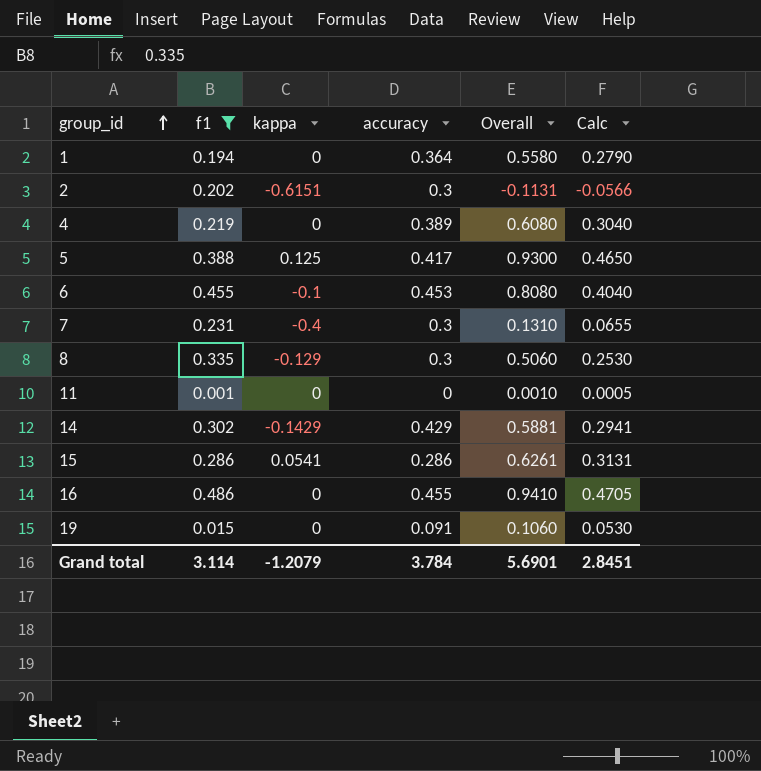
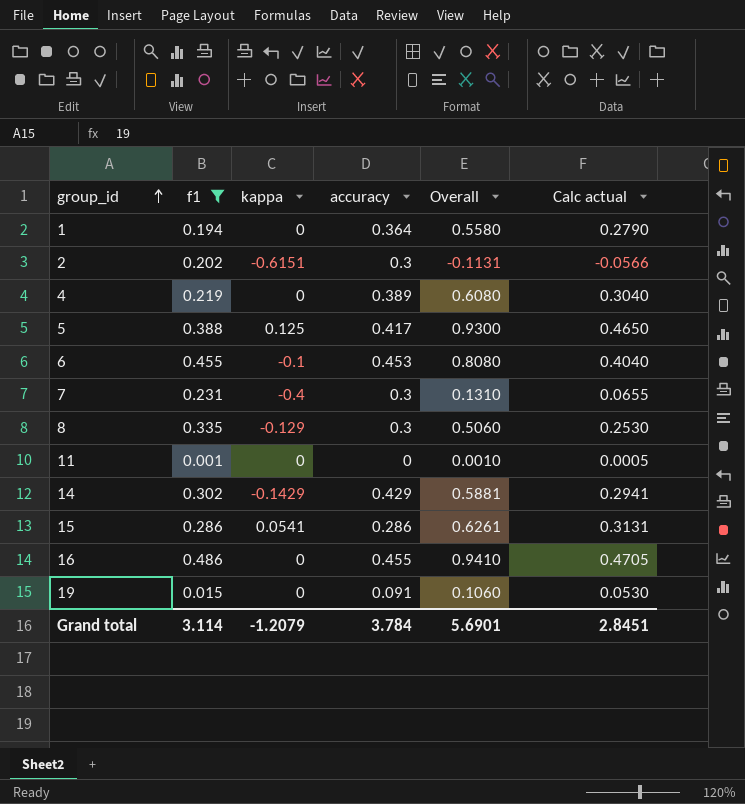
column name: Calc -> Calc actual

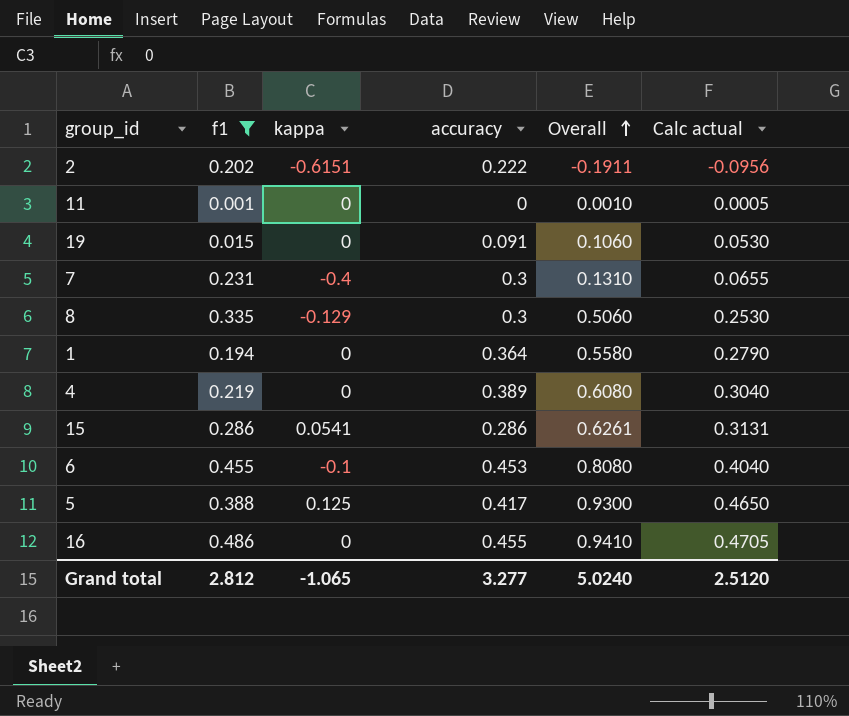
row order: group_id ascending -> Overall ascending
row 14: 0.302 | -0.1429 | 0.429 | 0.5881 | 0.2941 -> none
2 | accuracy: 0.3 -> 0.222
2 | Overall: -0.1131 -> -0.1911
2 | Calc actual: -0.0566 -> -0.0956
Grand total | f1: 3.114 -> 2.812
Grand total | kappa: -1.2079 -> -1.065
Grand total | accuracy: 3.784 -> 3.277
Grand total | Overall: 5.6901 -> 5.0240
Grand total | Calc actual: 2.8451 -> 2.5120

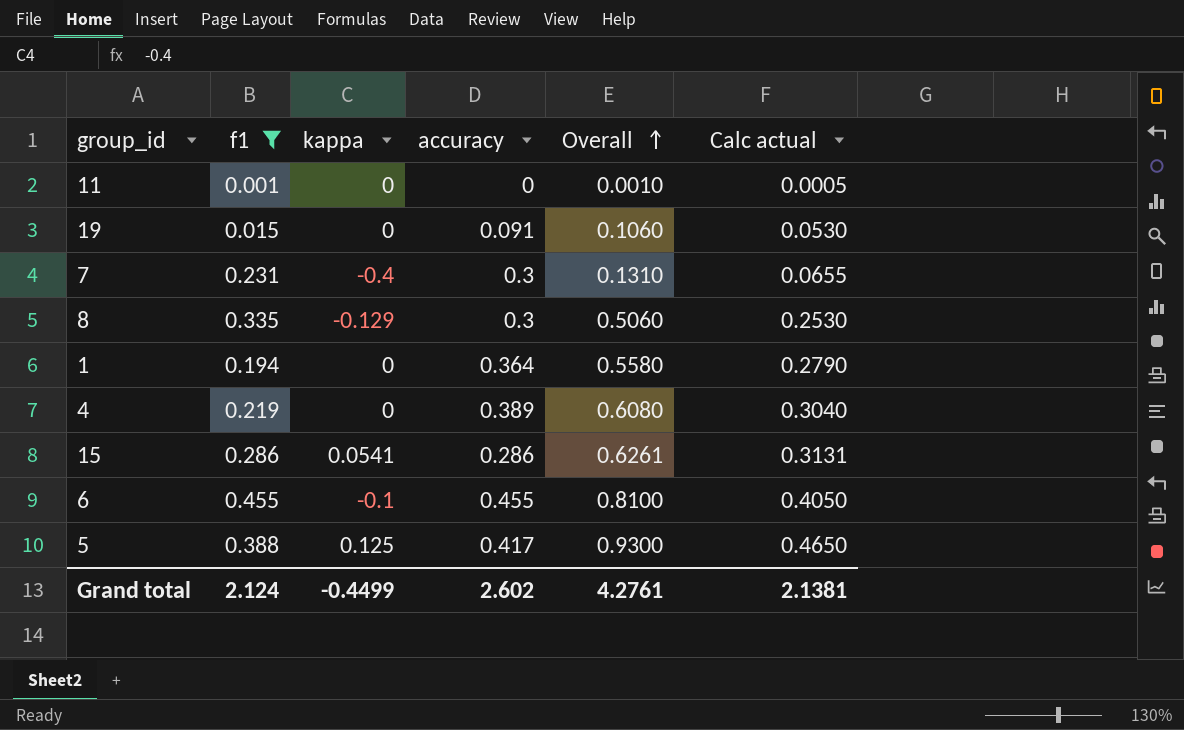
row 2: 0.202 | -0.6151 | 0.222 | -0.1911 | -0.0956 -> none
row 16: 0.486 | 0 | 0.455 | 0.9410 | 0.4705 -> none
6 | accuracy: 0.453 -> 0.455
6 | Overall: 0.8080 -> 0.8100
6 | Calc actual: 0.4040 -> 0.4050
Grand total | f1: 2.812 -> 2.124
Grand total | kappa: -1.065 -> -0.4499
Grand total | accuracy: 3.277 -> 2.602
Grand total | Overall: 5.0240 -> 4.2761
Grand total | Calc actual: 2.5120 -> 2.1381

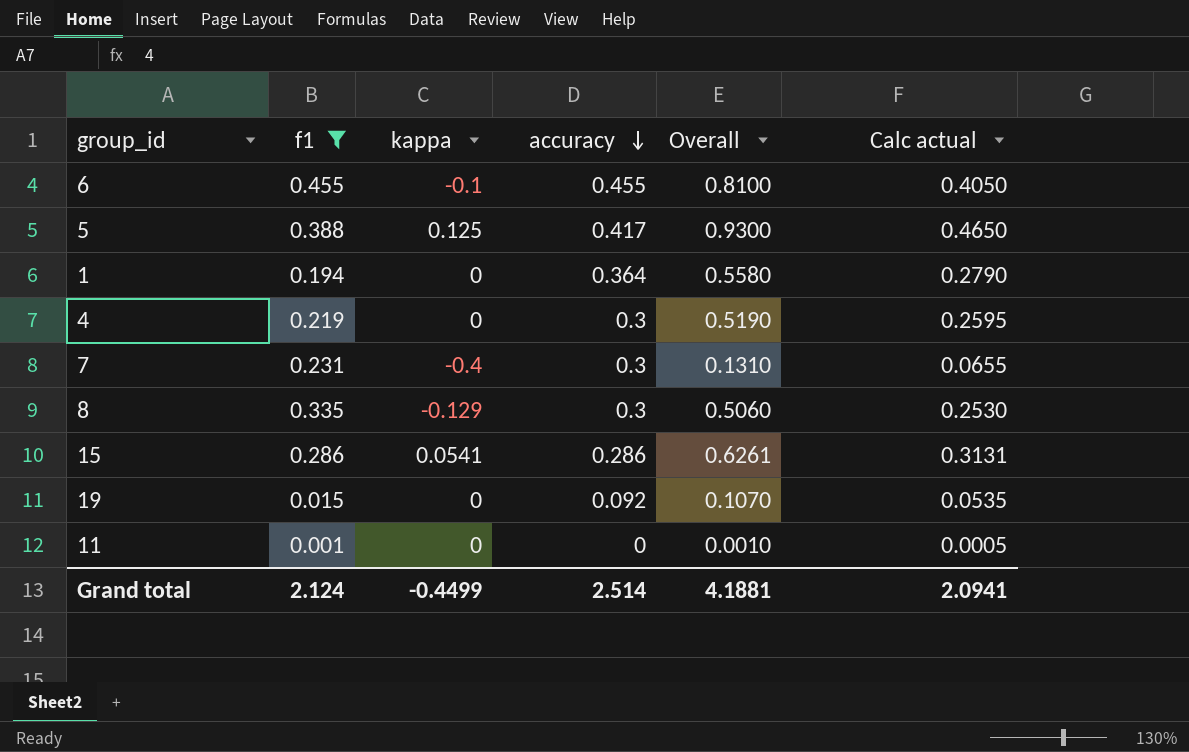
row order: Overall ascending -> accuracy descending
4 | accuracy: 0.389 -> 0.3
4 | Overall: 0.6080 -> 0.5190
4 | Calc actual: 0.3040 -> 0.2595
19 | accuracy: 0.091 -> 0.092
19 | Overall: 0.1060 -> 0.1070
19 | Calc actual: 0.0530 -> 0.0535
Grand total | accuracy: 2.602 -> 2.514
Grand total | Overall: 4.2761 -> 4.1881
Grand total | Calc actual: 2.1381 -> 2.0941

